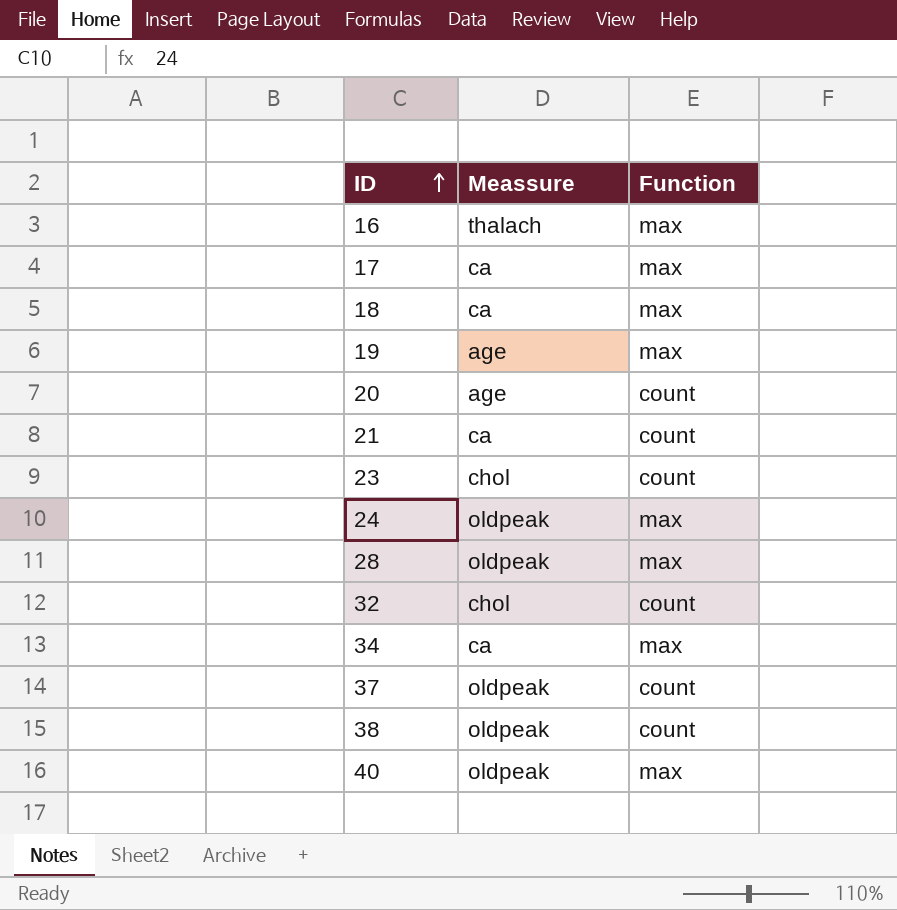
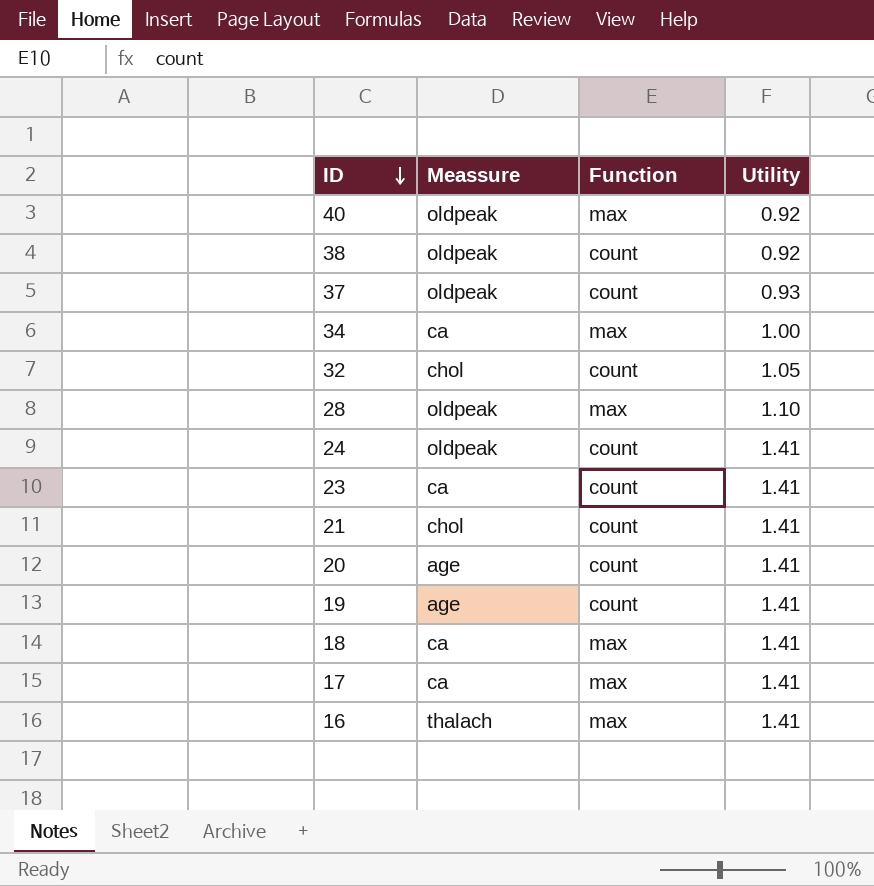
row order: ID ascending -> ID descending
column Utility | position: none -> 4
24 | Function: max -> count
23 | Meassure: chol -> ca
21 | Meassure: ca -> chol
19 | Function: max -> count

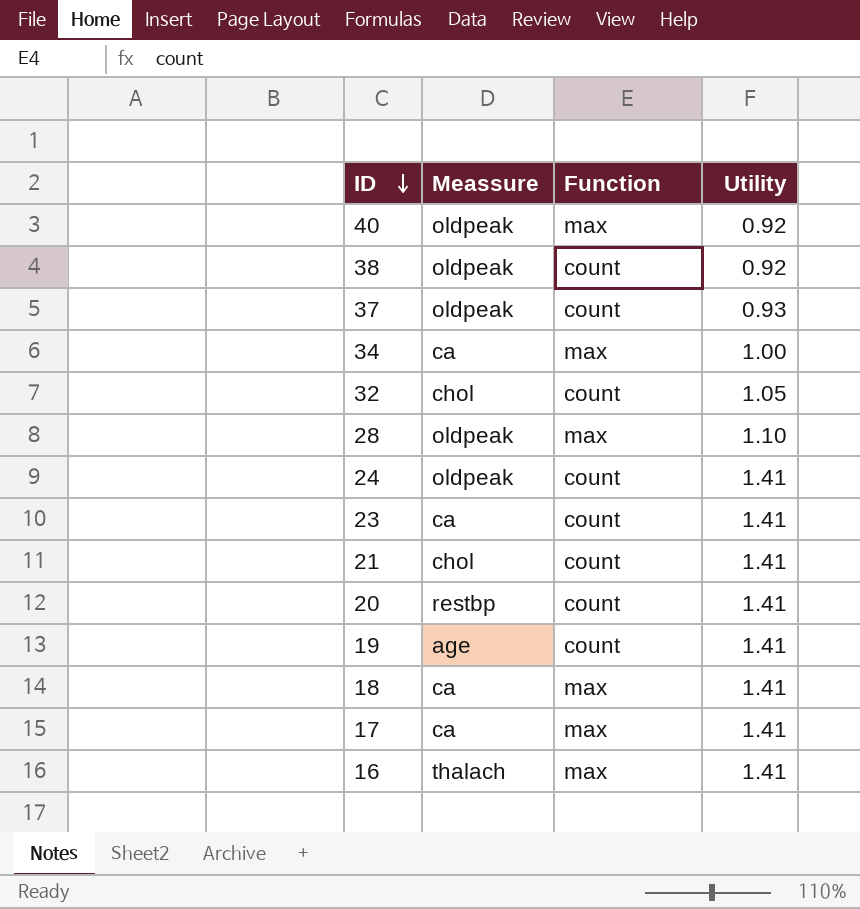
20 | Meassure: age -> restbp

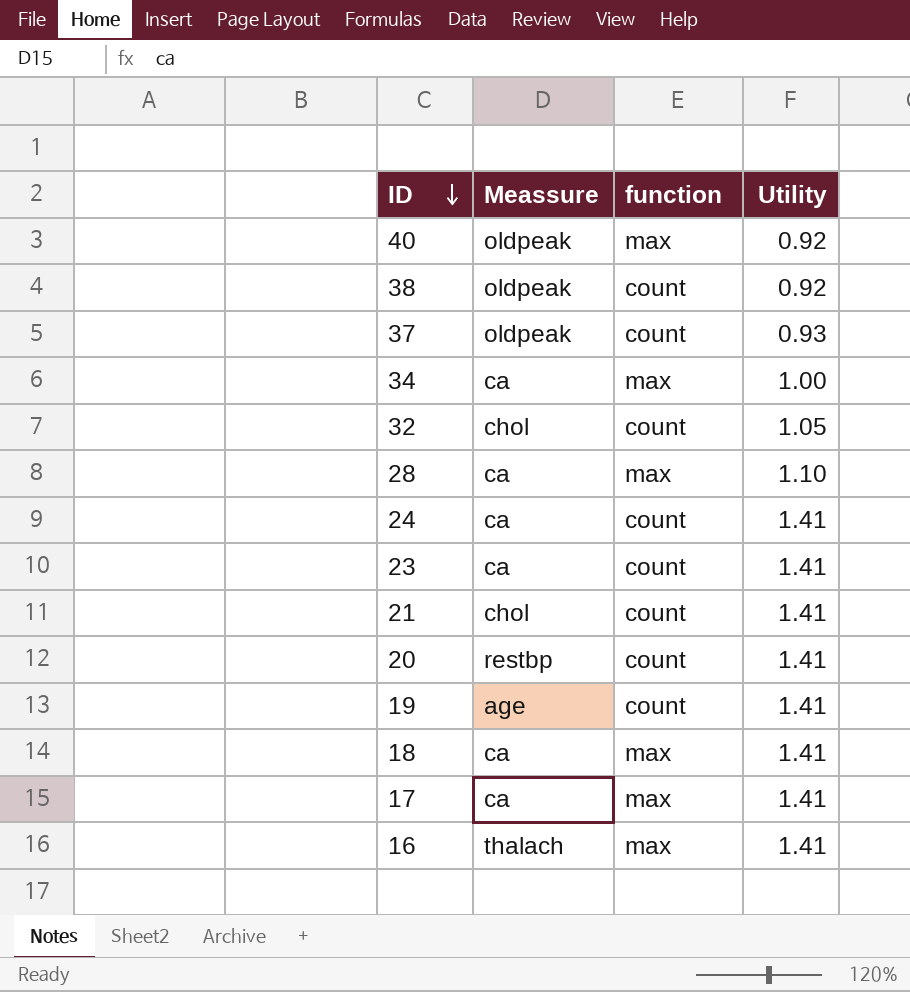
column name: Function -> function
28 | Meassure: oldpeak -> ca
24 | Meassure: oldpeak -> ca

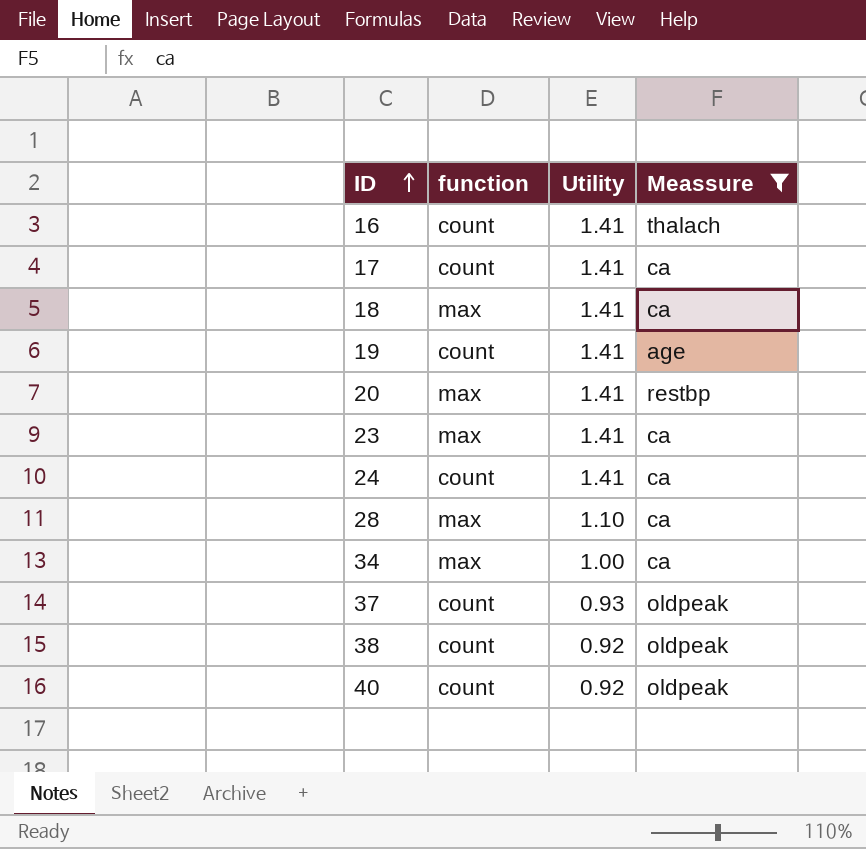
filter: none -> Meassure != chol
row order: ID descending -> ID ascending
column Meassure | position: 2 -> 4
16 | function: max -> count
17 | function: max -> count
20 | function: count -> max
23 | function: count -> max
40 | function: max -> count

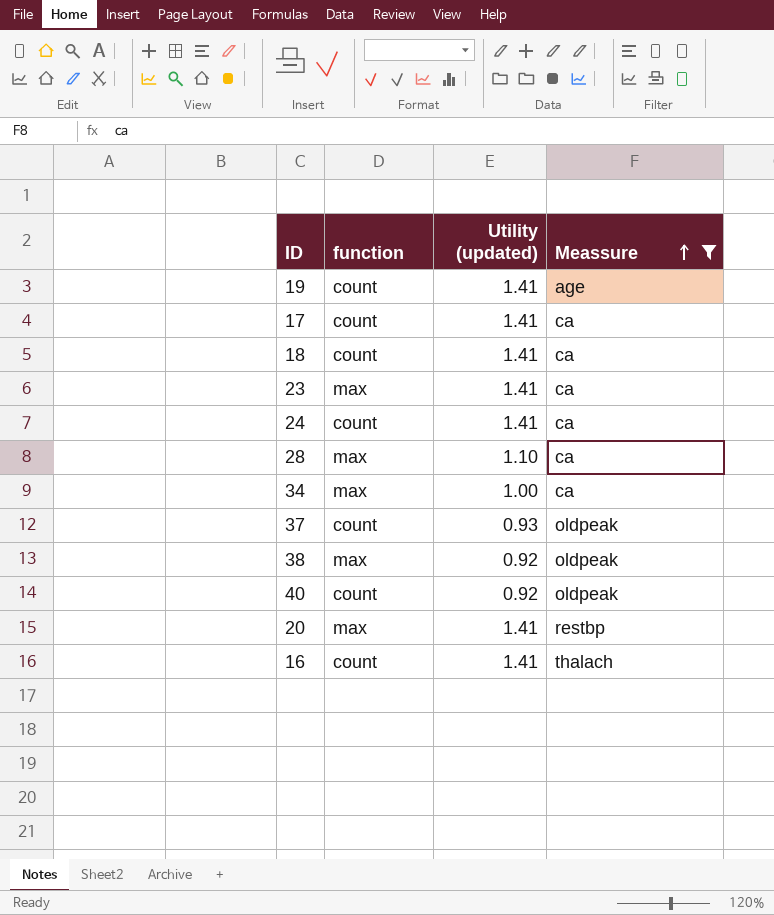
row order: ID ascending -> Meassure ascending
column name: Utility -> Utility (updated)
18 | function: max -> count
38 | function: count -> max

